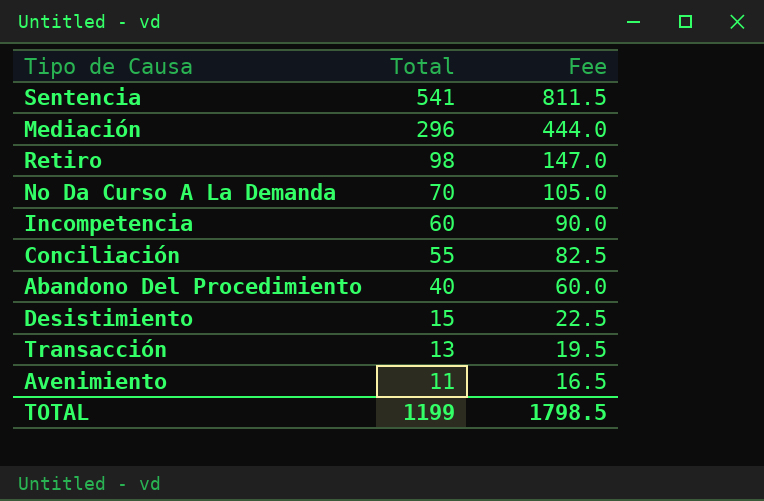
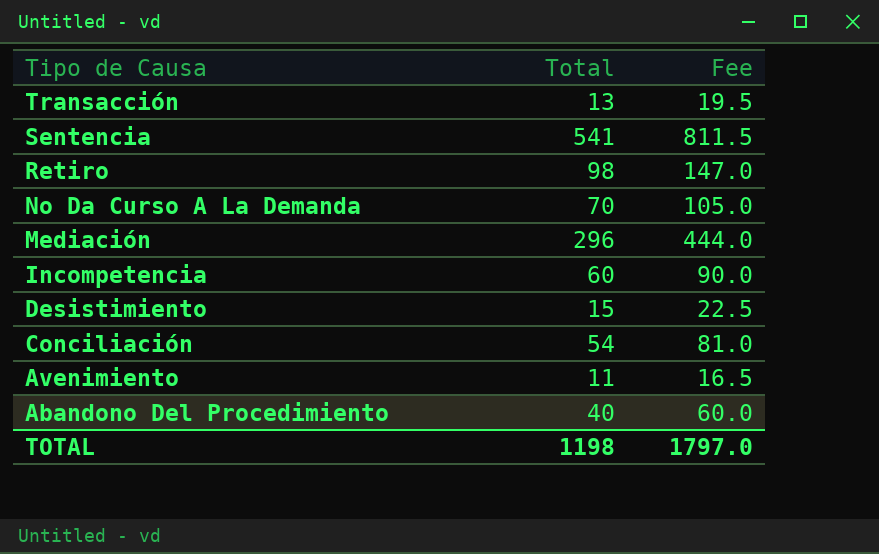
row order: Total descending -> Tipo de Causa descending
Conciliación | Total: 55 -> 54
Conciliación | Fee: 82.5 -> 81.0
TOTAL | Total: 1199 -> 1198
TOTAL | Fee: 1798.5 -> 1797.0

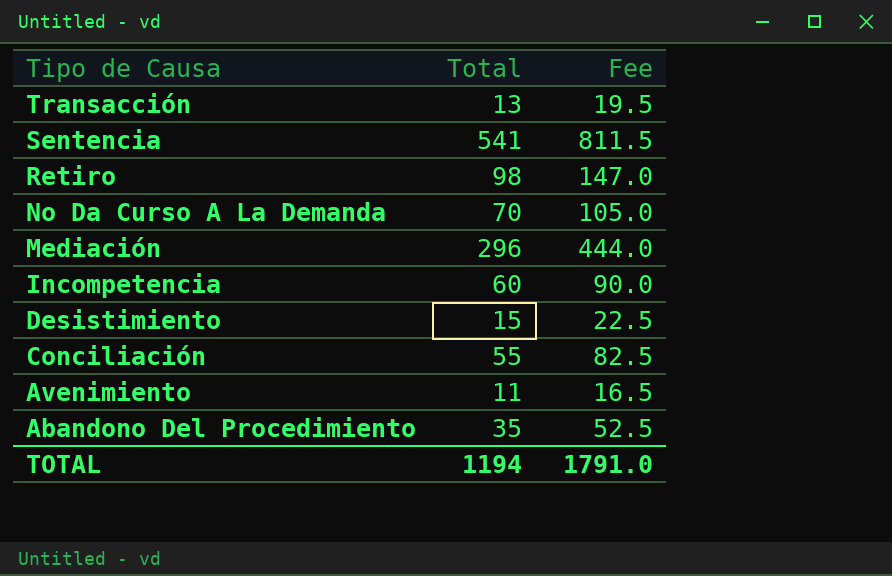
Conciliación | Total: 54 -> 55
Conciliación | Fee: 81.0 -> 82.5
Abandono Del Procedimiento | Total: 40 -> 35
Abandono Del Procedimiento | Fee: 60.0 -> 52.5
TOTAL | Total: 1198 -> 1194
TOTAL | Fee: 1797.0 -> 1791.0

